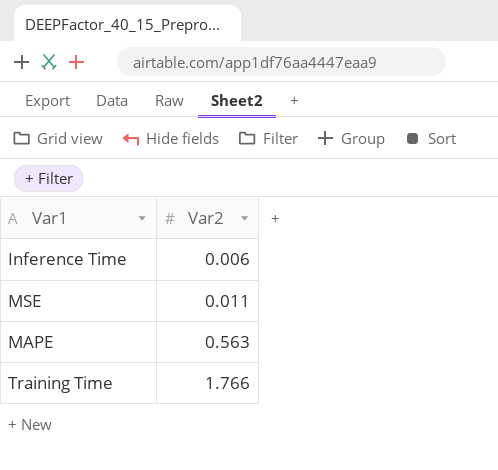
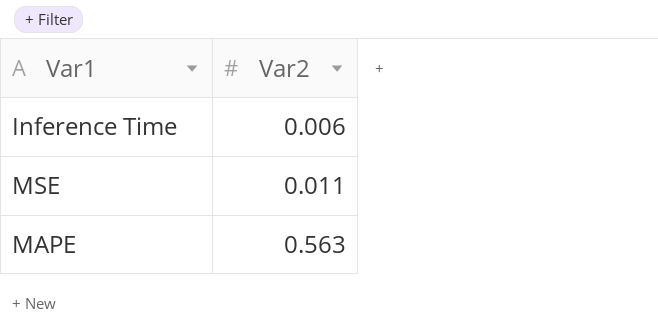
row Training Time: 1.766 -> none

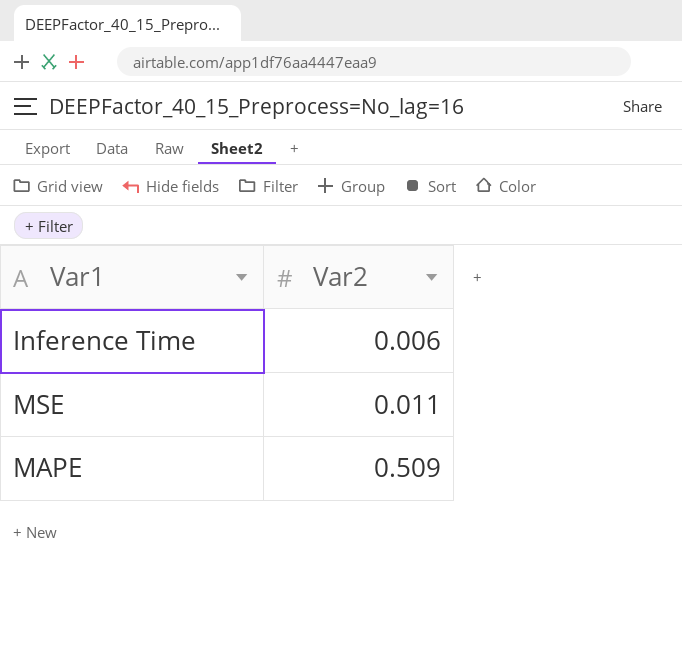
MAPE | Var2: 0.563 -> 0.509

